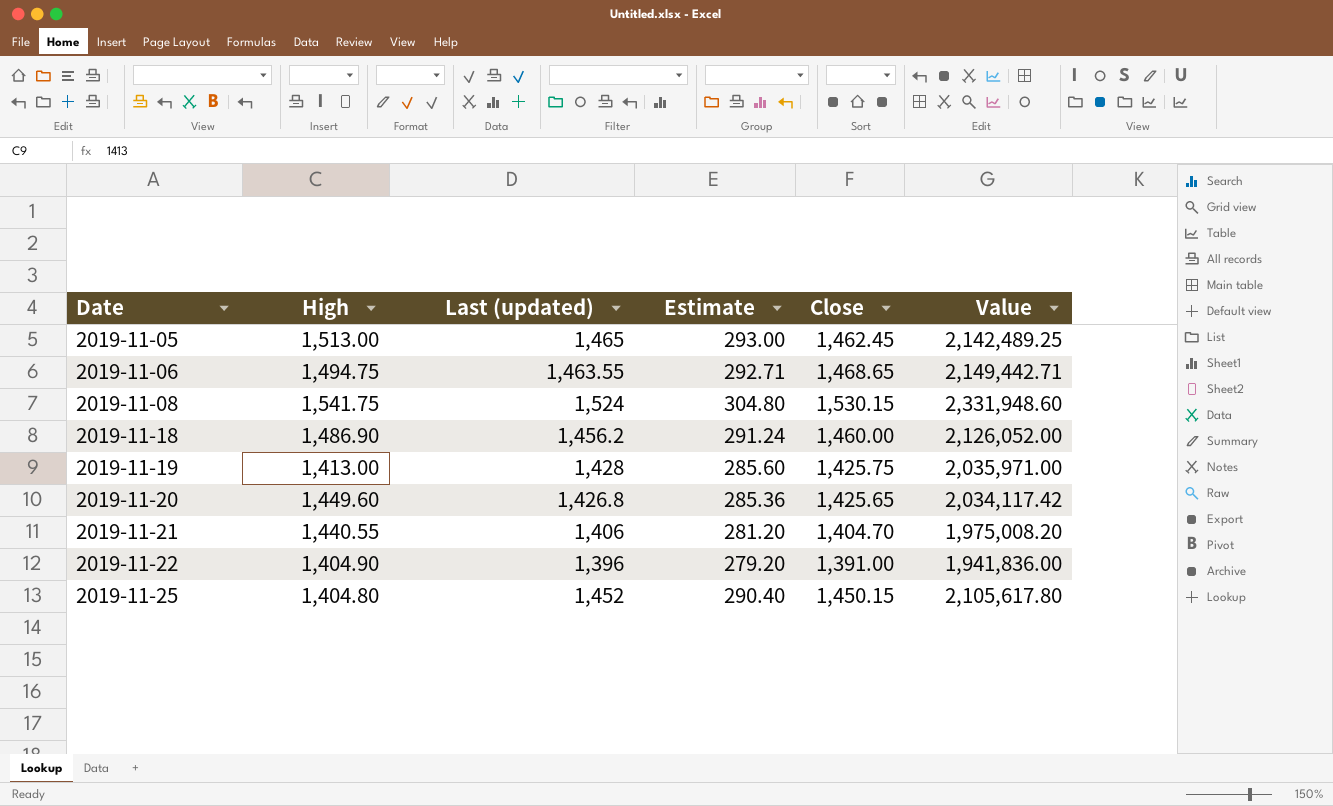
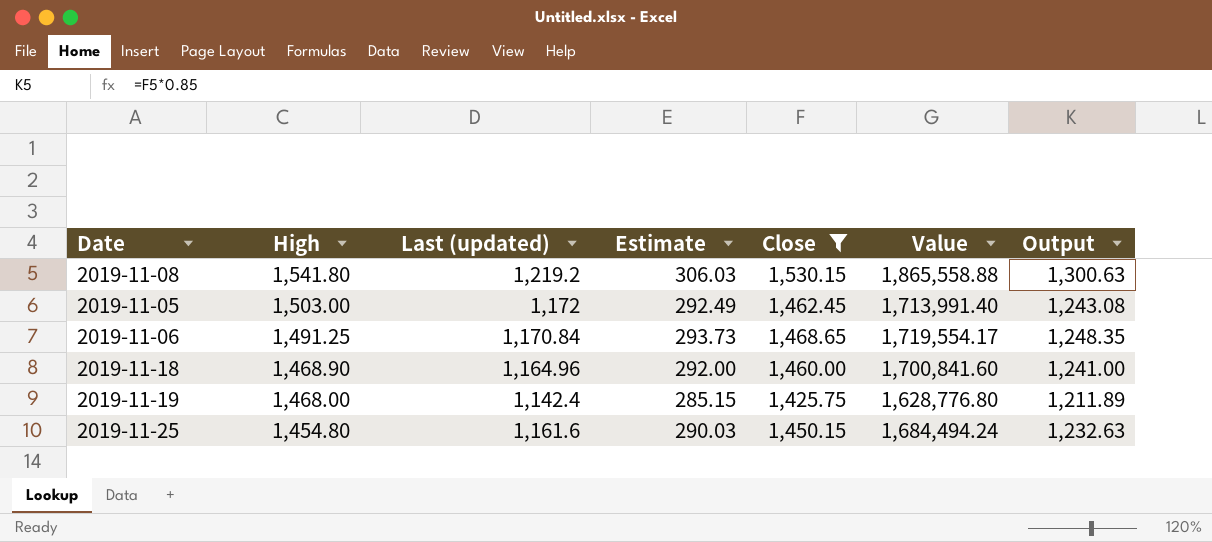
filter: none -> Close >= 1,425.75
row order: Date ascending -> High descending
column Estimate | formula: [Last (updated)] * 0.2 -> [Close] * 0.2
column Output | formula: none -> [Close] * 0.85
2019-11-08 | High: 1,541.75 -> 1,541.80
2019-11-08 | Last (updated): 1,524 -> 1,219.2
2019-11-08 | Value: 2,331,948.60 -> 1,865,558.88
2019-11-05 | High: 1,513.00 -> 1,503.00
2019-11-05 | Last (updated): 1,465 -> 1,172
2019-11-05 | Value: 2,142,489.25 -> 1,713,991.40
2019-11-06 | High: 1,494.75 -> 1,491.25
2019-11-06 | Last (updated): 1,463.55 -> 1,170.84
2019-11-06 | Value: 2,149,442.71 -> 1,719,554.17
2019-11-18 | High: 1,486.90 -> 1,468.90
2019-11-18 | Last (updated): 1,456.2 -> 1,164.96
2019-11-18 | Value: 2,126,052.00 -> 1,700,841.60
2019-11-19 | High: 1,413.00 -> 1,468.00
2019-11-19 | Last (updated): 1,428 -> 1,142.4
2019-11-19 | Value: 2,035,971.00 -> 1,628,776.80
2019-11-25 | High: 1,404.80 -> 1,454.80
2019-11-25 | Last (updated): 1,452 -> 1,161.6
2019-11-25 | Value: 2,105,617.80 -> 1,684,494.24

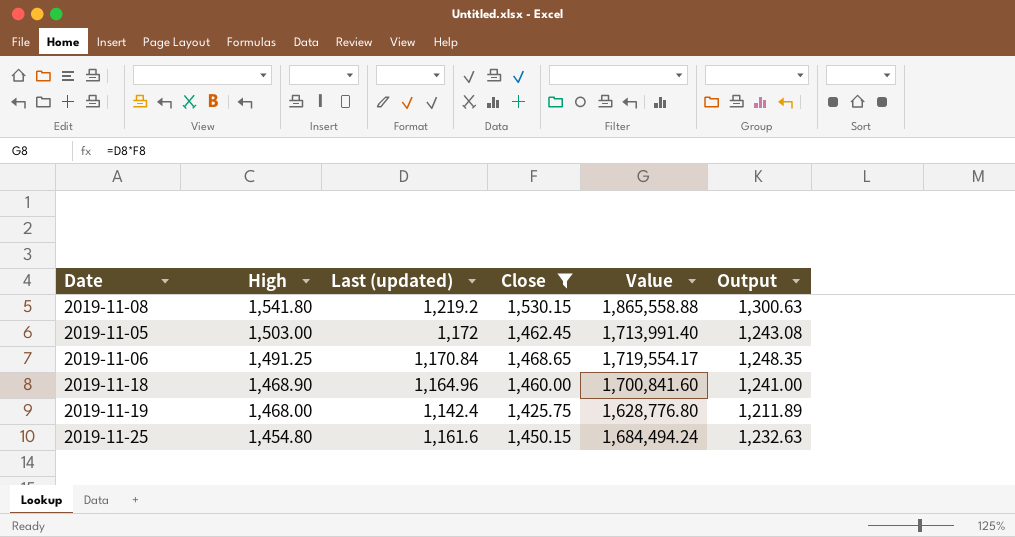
column Estimate | formula: [Close] * 0.2 -> none

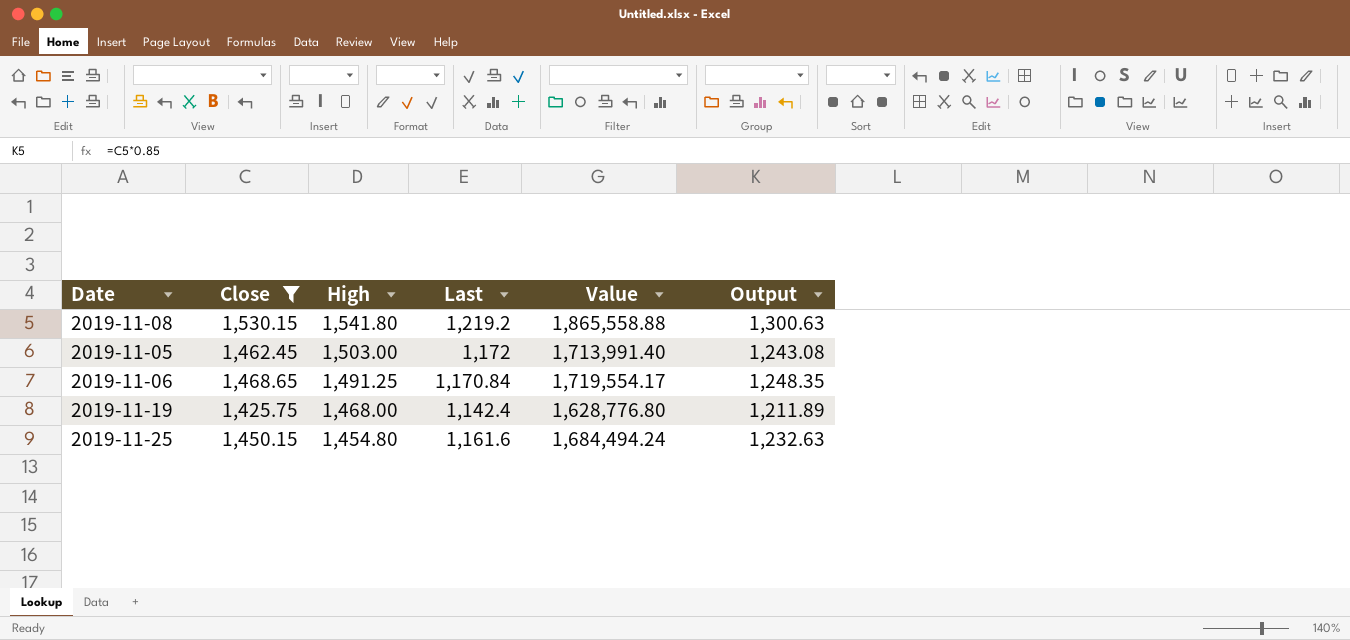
column Close | position: 4 -> 2
column name: Last (updated) -> Last
row 2019-11-18: 1,468.90 | 1,164.96 | 1,460.00 | 1,700,841.60 | 1,241.00 -> none

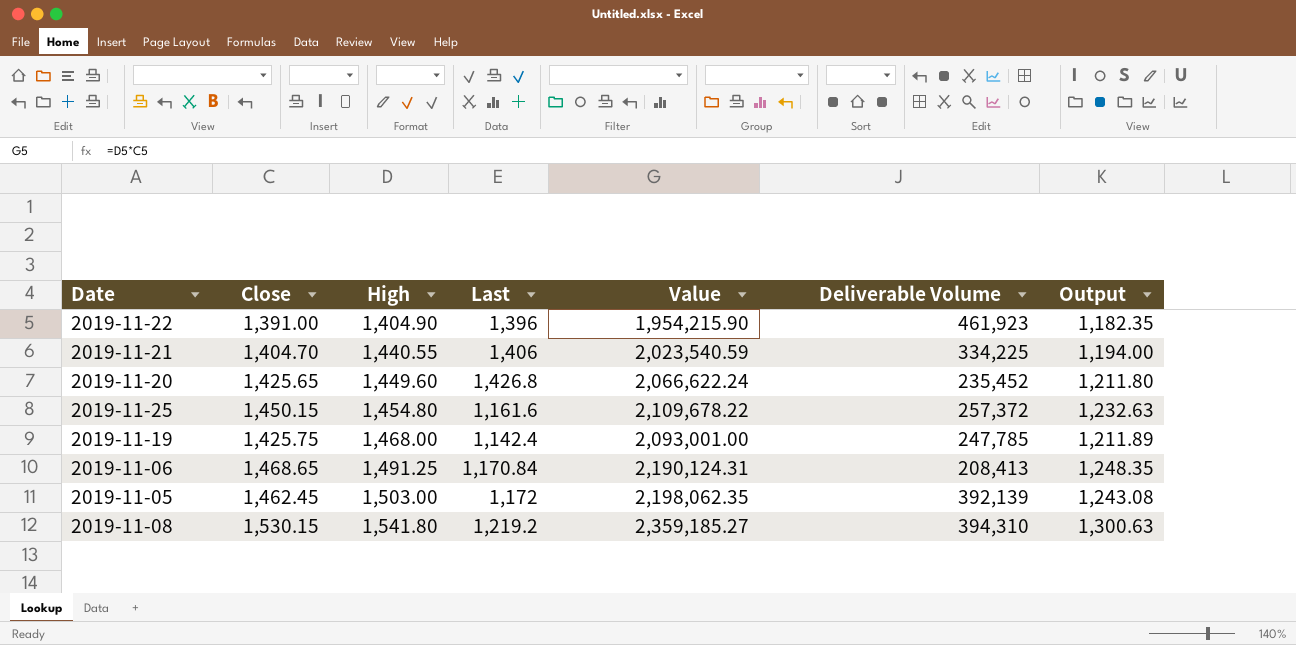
filter: Close >= 1,425.75 -> none
row order: High descending -> High ascending
column Value | formula: [Close] * [Last] -> [Close] * [High]
column Deliverable Volume | position: none -> 6

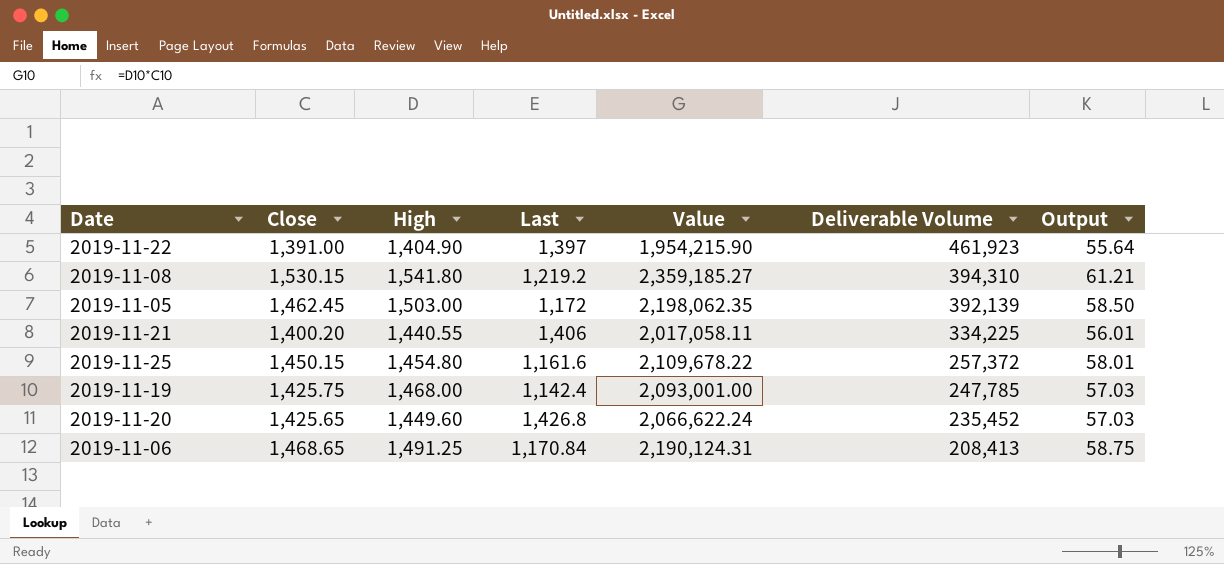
row order: High ascending -> Deliverable Volume descending
column Output | formula: [Close] * 0.85 -> [Close] * 0.04
2019-11-22 | Last: 1,396 -> 1,397
2019-11-21 | Close: 1,404.70 -> 1,400.20
2019-11-21 | Value: 2,023,540.59 -> 2,017,058.11

